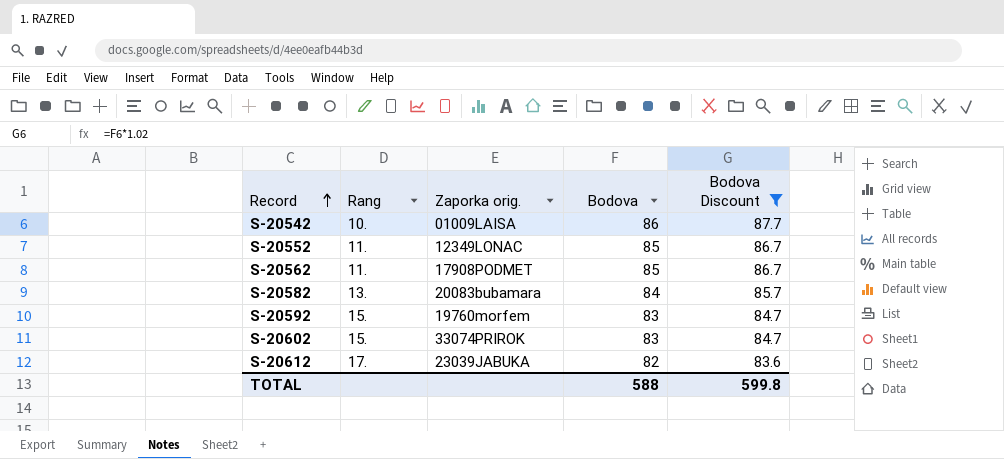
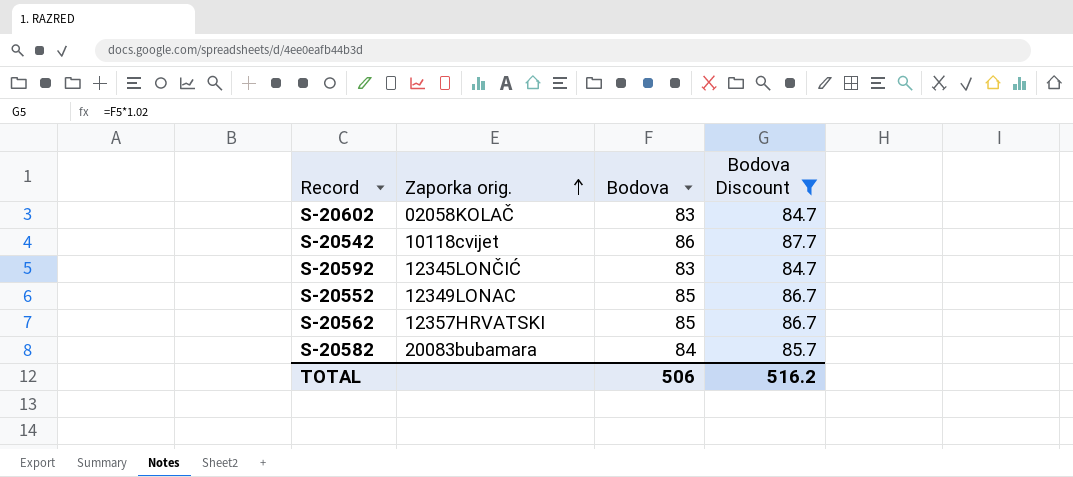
row order: Record ascending -> Zaporka orig. ascending
column Rang | position: 2 -> none
row S-20612: 17. | 23039JABUKA | 82 | 83.6 -> none
S-20602 | Zaporka orig.: 33074PRIROK -> 02058KOLAČ
S-20542 | Zaporka orig.: 01009LAISA -> 10118cvijet
S-20592 | Zaporka orig.: 19760morfem -> 12345LONČIĆ
S-20562 | Zaporka orig.: 17908PODMET -> 12357HRVATSKI
TOTAL | Bodova: 588 -> 506
TOTAL | Bodova Discount: 599.8 -> 516.2

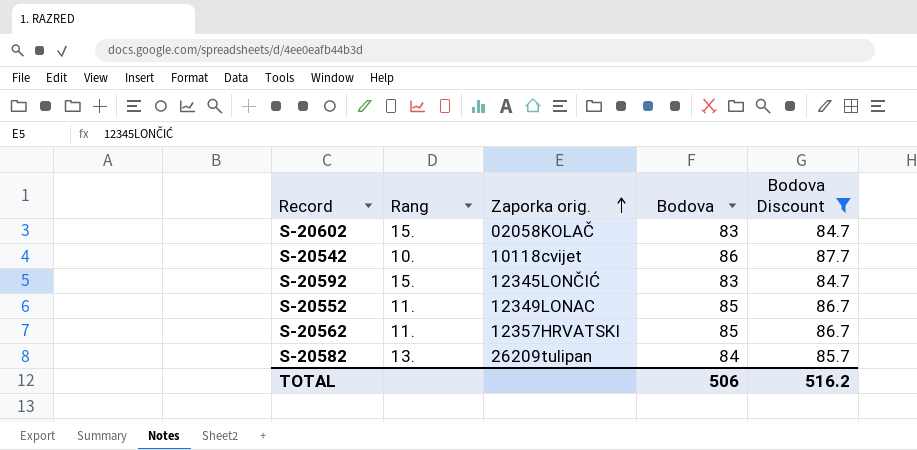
column Rang | position: none -> 2
S-20582 | Zaporka orig.: 20083bubamara -> 26209tulipan

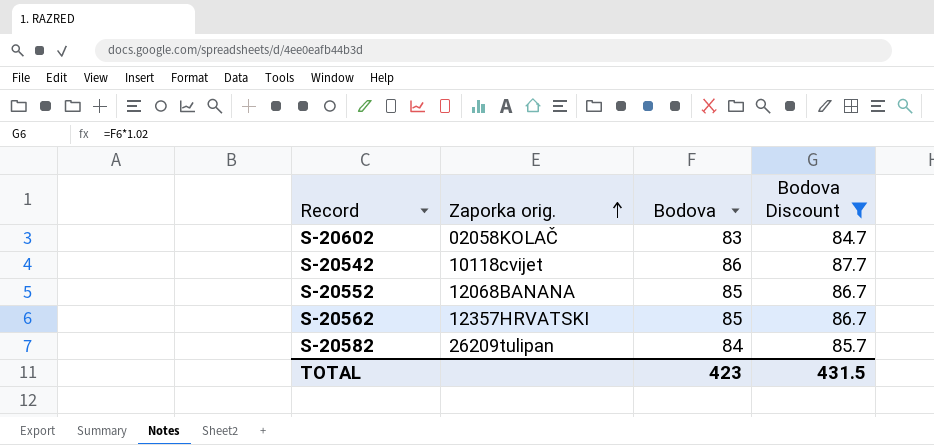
column Rang | position: 2 -> none
row S-20592: 15. | 12345LONČIĆ | 83 | 84.7 -> none
S-20552 | Zaporka orig.: 12349LONAC -> 12068BANANA
TOTAL | Bodova: 506 -> 423
TOTAL | Bodova Discount: 516.2 -> 431.5

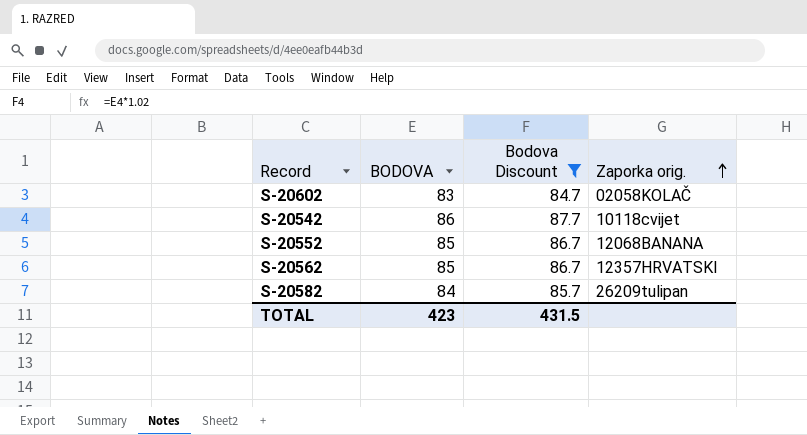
column name: Bodova -> BODOVA
column Zaporka orig. | position: 2 -> 4

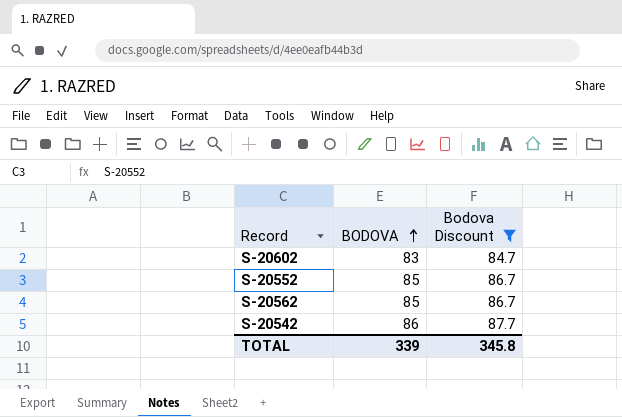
row order: Zaporka orig. ascending -> BODOVA ascending
column Zaporka orig. | position: 4 -> none
row S-20582: 84 | 85.7 | 26209tulipan -> none
TOTAL | BODOVA: 423 -> 339
TOTAL | Bodova Discount: 431.5 -> 345.8

